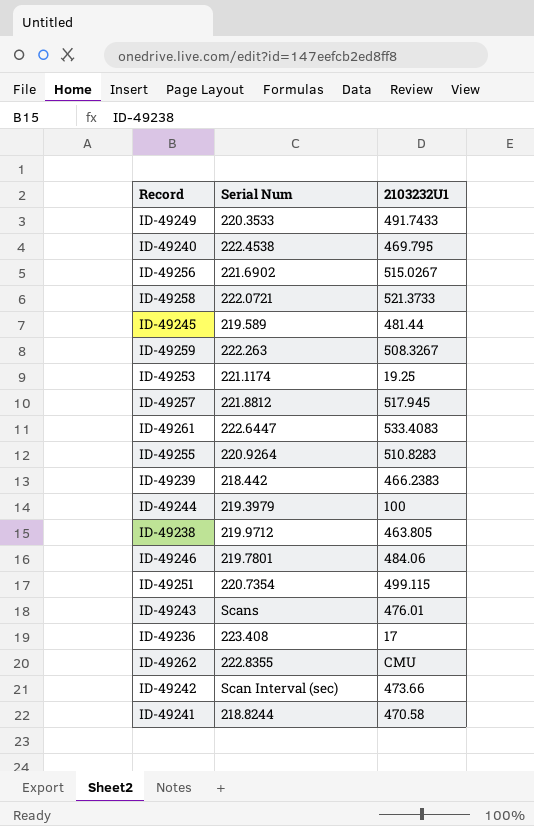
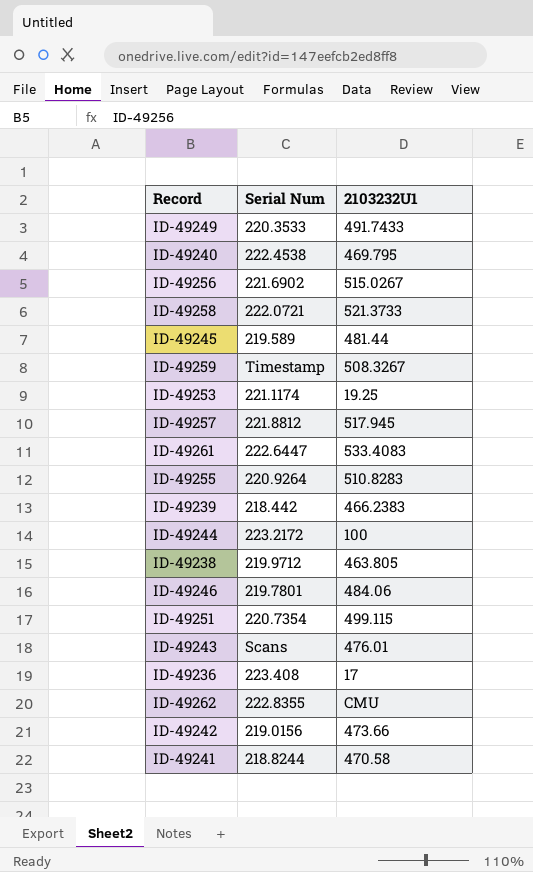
ID-49259 | Serial Num: 222.263 -> Timestamp
ID-49244 | Serial Num: 219.3979 -> 223.2172
ID-49242 | Serial Num: Scan Interval (sec) -> 219.0156

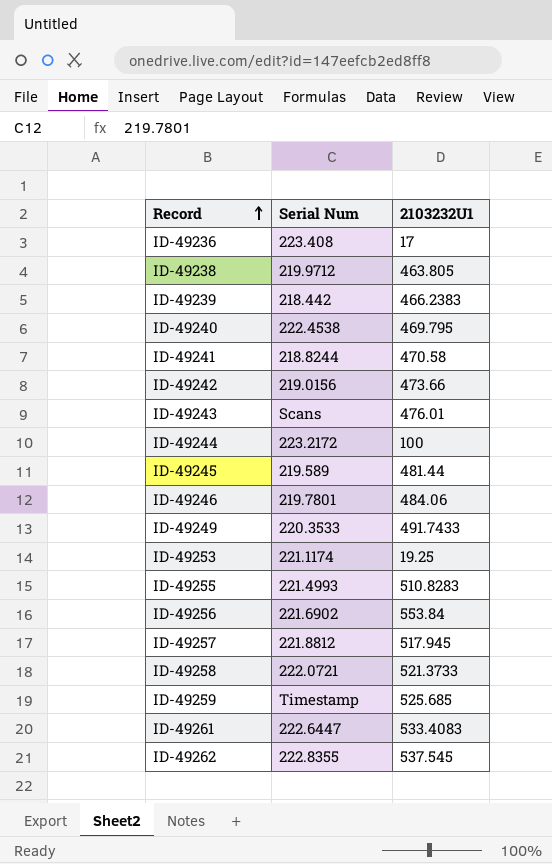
row order: none -> Record ascending
row ID-49251: 220.7354 | 499.115 -> none
ID-49255 | Serial Num: 220.9264 -> 221.4993
ID-49256 | 2103232U1: 515.0267 -> 553.84
ID-49259 | 2103232U1: 508.3267 -> 525.685
ID-49262 | 2103232U1: CMU -> 537.545

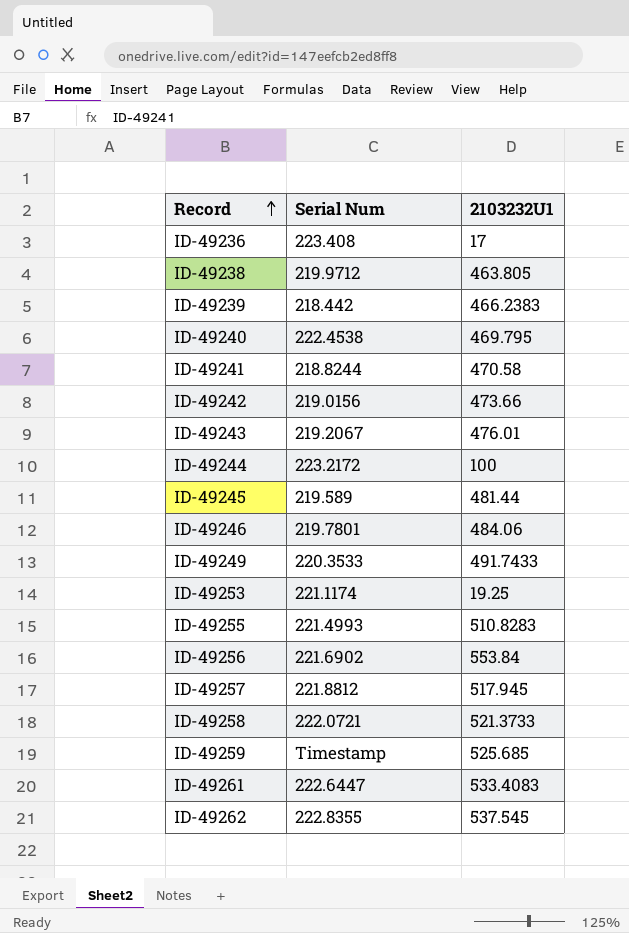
ID-49243 | Serial Num: Scans -> 219.2067

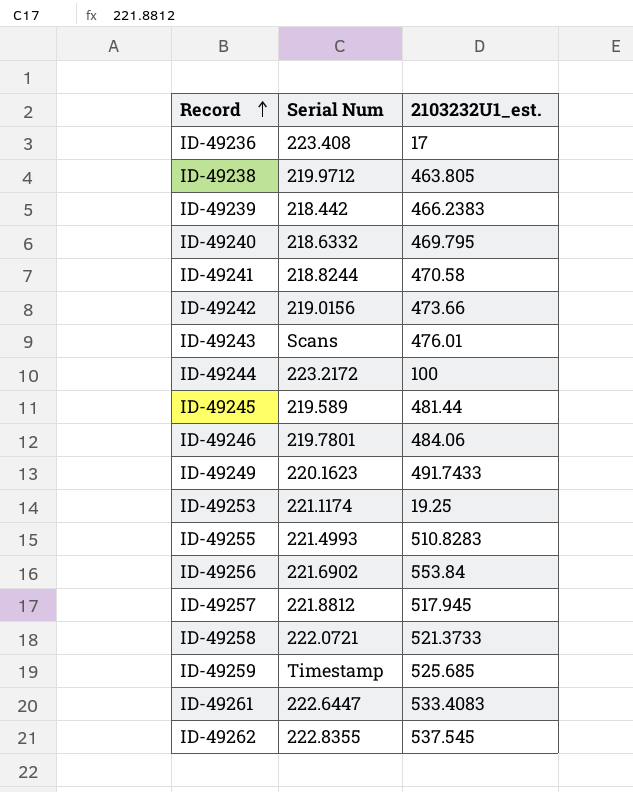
column name: 2103232U1 -> 2103232U1_est.
ID-49240 | Serial Num: 222.4538 -> 218.6332
ID-49243 | Serial Num: 219.2067 -> Scans
ID-49249 | Serial Num: 220.3533 -> 220.1623

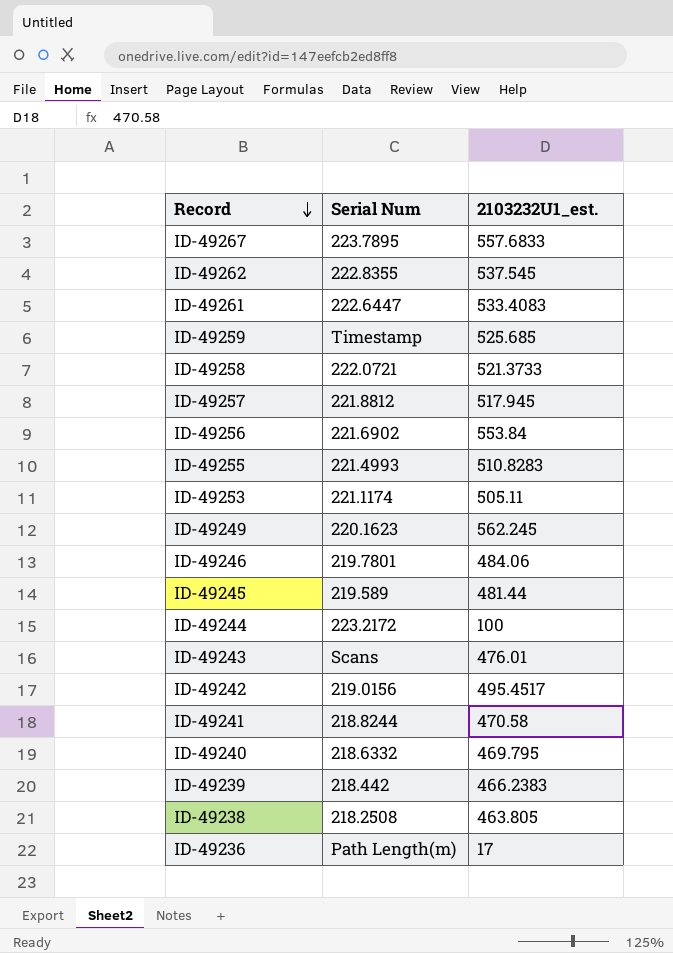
row order: Record ascending -> Record descending
row ID-49267: none -> 223.7895 | 557.6833
ID-49253 | 2103232U1_est.: 19.25 -> 505.11
ID-49249 | 2103232U1_est.: 491.7433 -> 562.245
ID-49242 | 2103232U1_est.: 473.66 -> 495.4517
ID-49238 | Serial Num: 219.9712 -> 218.2508
ID-49236 | Serial Num: 223.408 -> Path Length(m)

